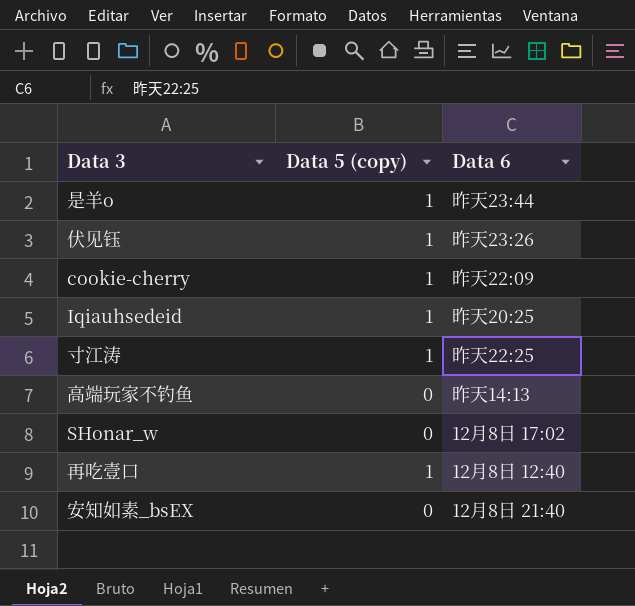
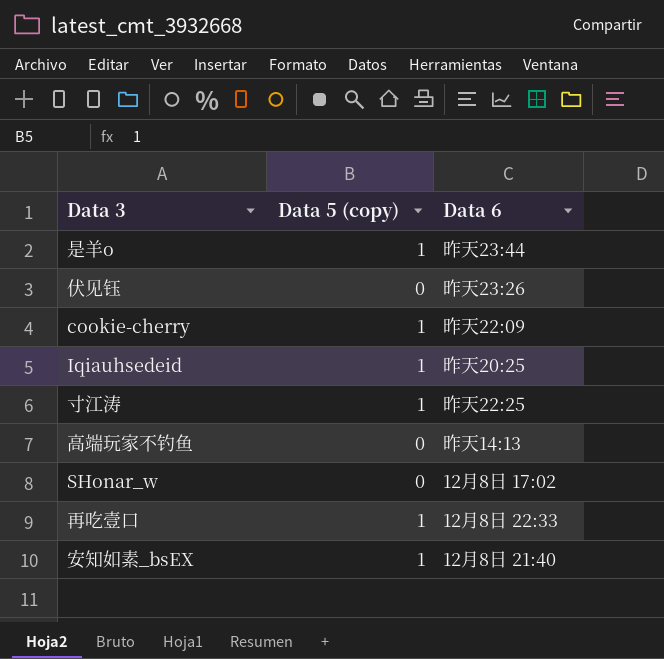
伏见钰 | Data 5 (copy): 1 -> 0
再吃壹口 | Data 6: 12月8日 12:40 -> 12月8日 22:33
安知如素_bsEX | Data 5 (copy): 0 -> 1

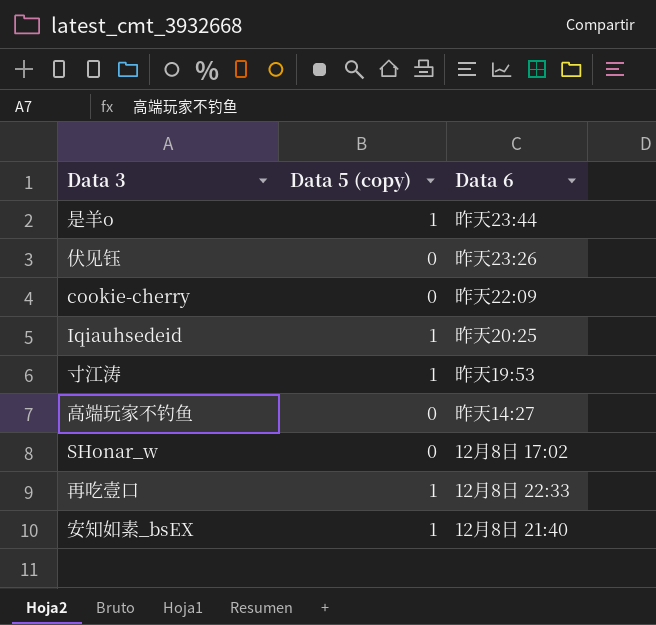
cookie-cherry | Data 5 (copy): 1 -> 0
寸江涛 | Data 6: 昨天22:25 -> 昨天19:53
高端玩家不钓鱼 | Data 6: 昨天14:13 -> 昨天14:27

